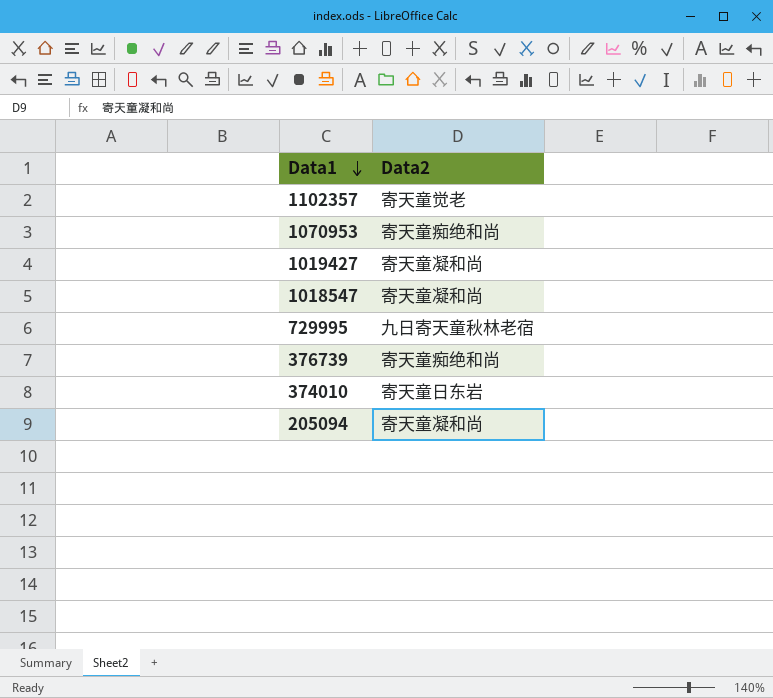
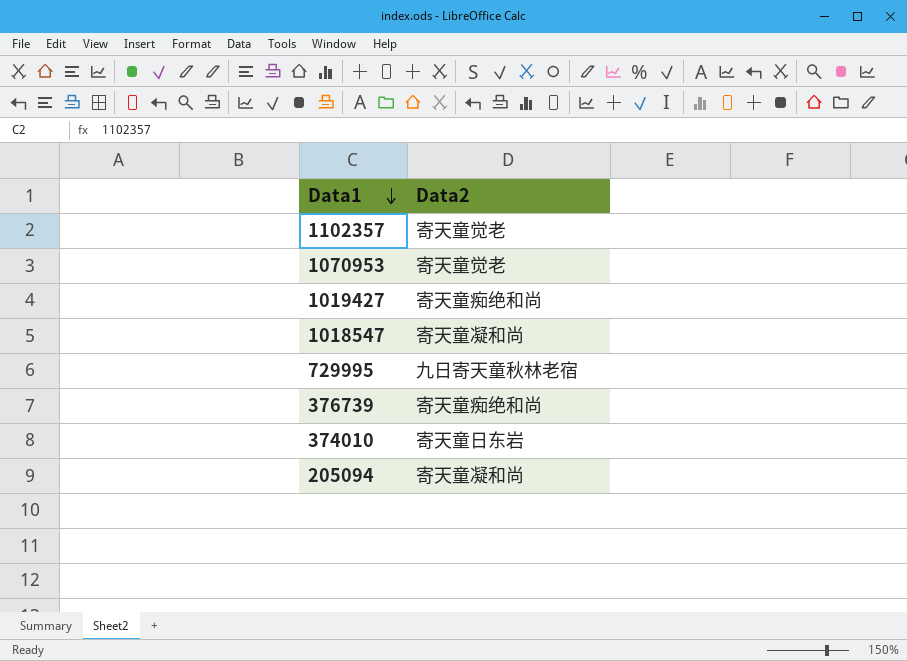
1070953 | Data2: 寄天童痴绝和尚 -> 寄天童觉老
1019427 | Data2: 寄天童凝和尚 -> 寄天童痴绝和尚

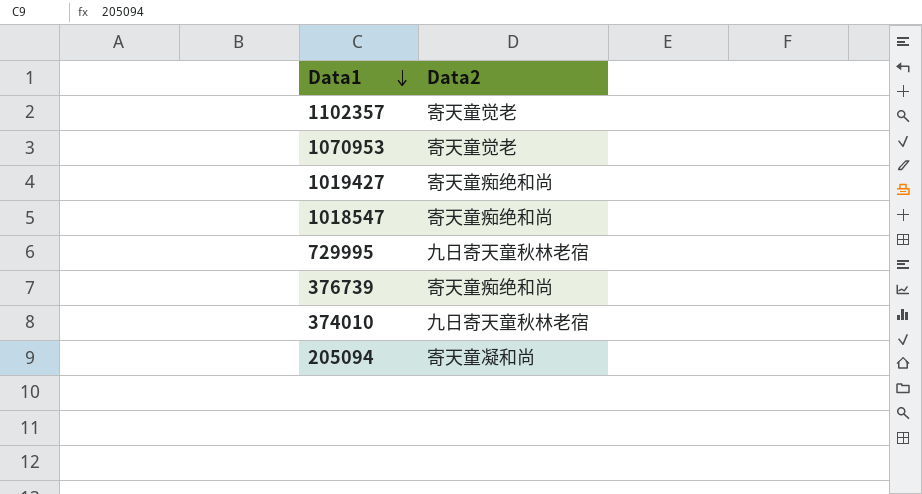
1018547 | Data2: 寄天童凝和尚 -> 寄天童痴绝和尚
374010 | Data2: 寄天童日东岩 -> 九日寄天童秋林老宿

